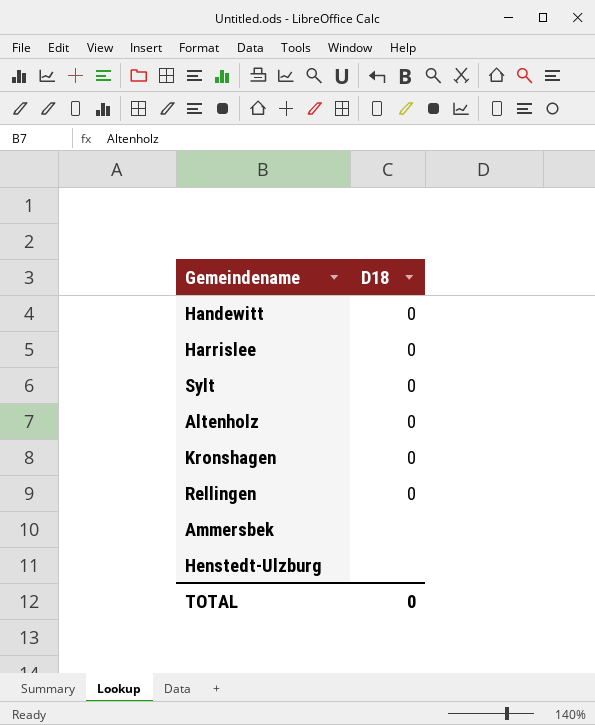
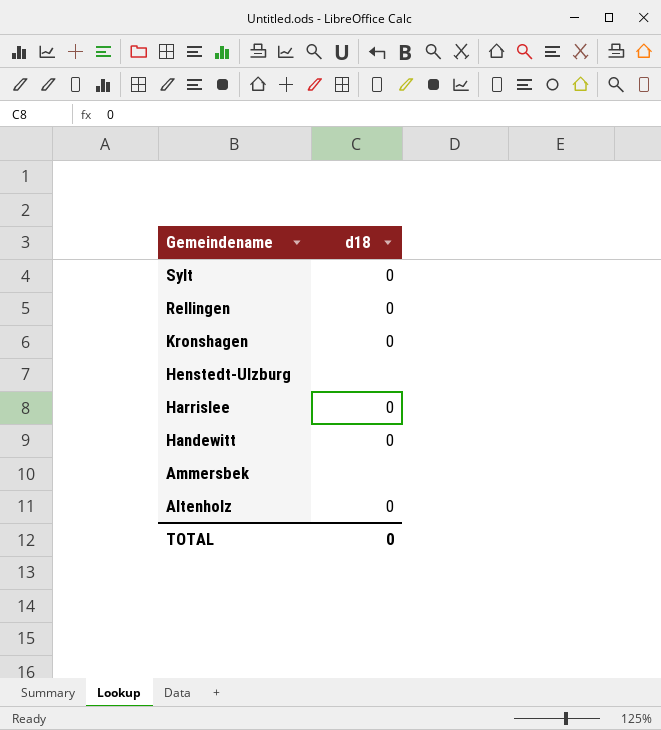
row order: none -> Gemeindename descending
column name: D18 -> d18

